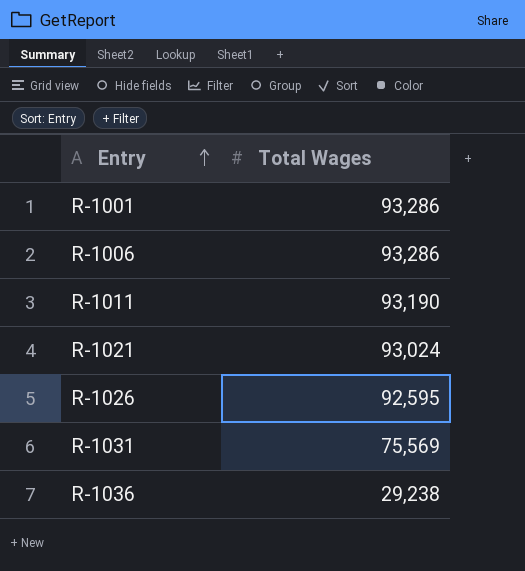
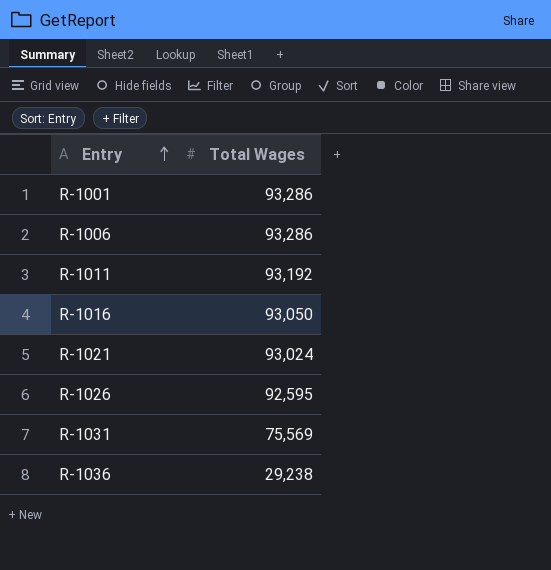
R-1011 | Total Wages: 93,190 -> 93,192
row R-1016: none -> 93,050

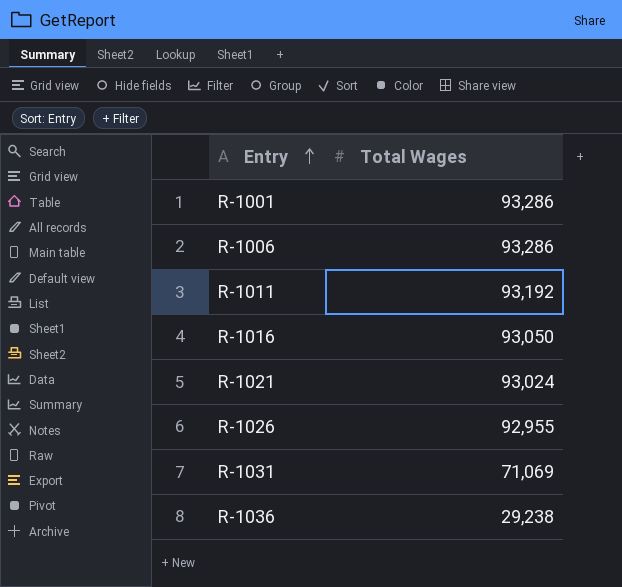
R-1026 | Total Wages: 92,595 -> 92,955
R-1031 | Total Wages: 75,569 -> 71,069

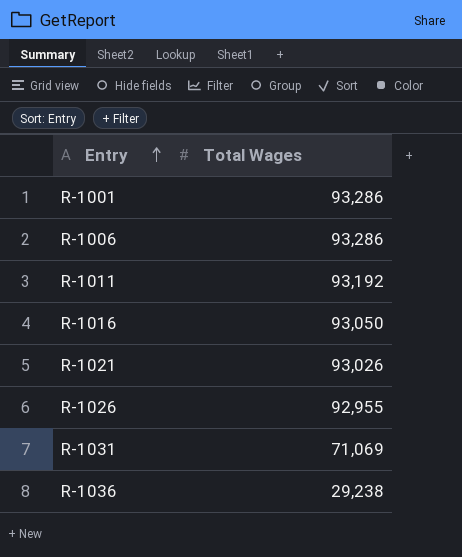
R-1021 | Total Wages: 93,024 -> 93,026

